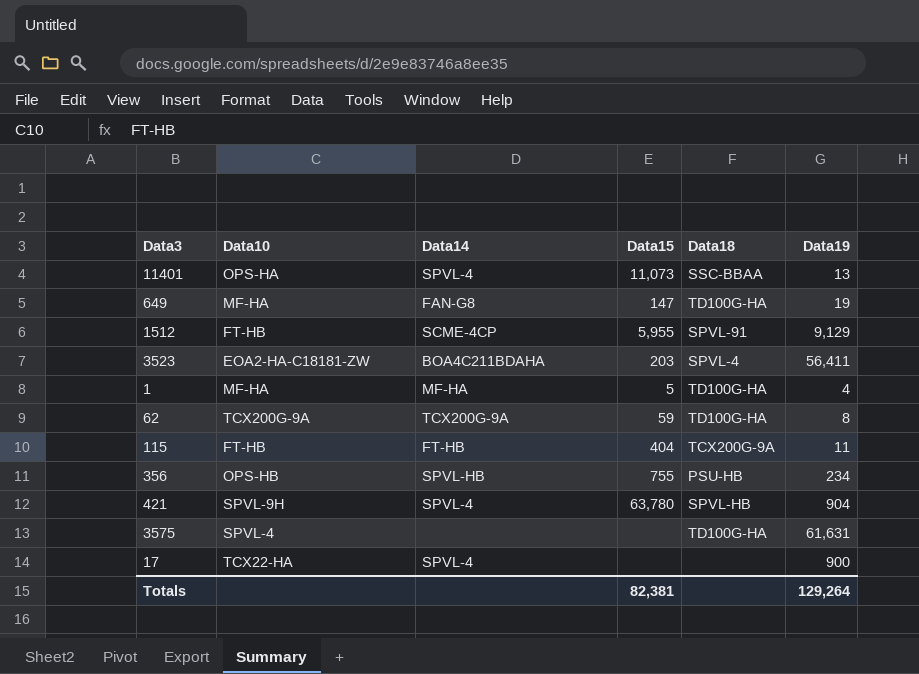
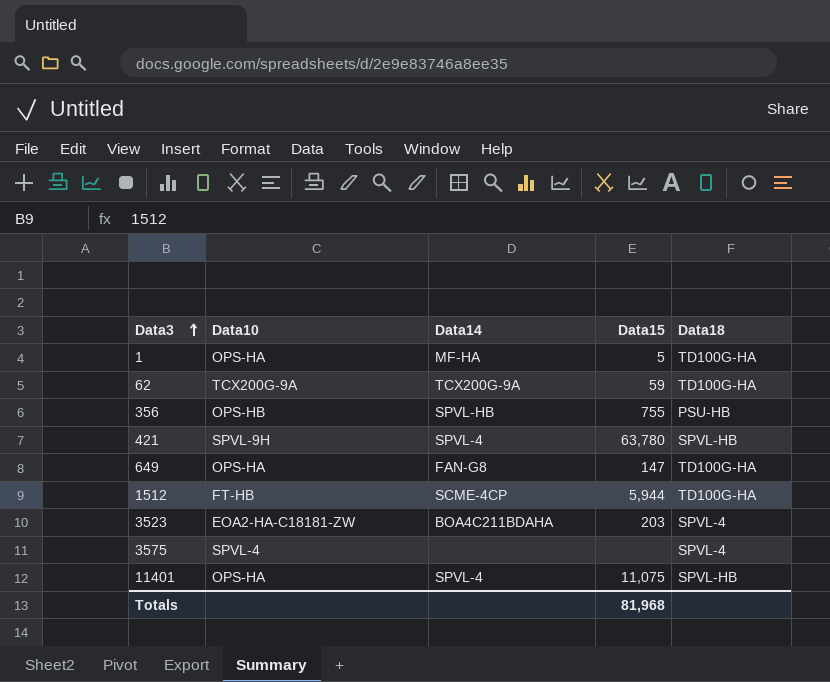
row order: none -> Data3 ascending
column Data19 | position: 6 -> none
row 115: FT-HB | FT-HB | 404 | TCX200G-9A | 11 -> none
row 17: TCX22-HA | SPVL-4 | none | none | 900 -> none
1 | Data10: MF-HA -> OPS-HA
649 | Data10: MF-HA -> OPS-HA
1512 | Data15: 5,955 -> 5,944
1512 | Data18: SPVL-91 -> TD100G-HA
3575 | Data18: TD100G-HA -> SPVL-4
11401 | Data15: 11,073 -> 11,075
11401 | Data18: SSC-BBAA -> SPVL-HB
Totals | Data15: 82,381 -> 81,968

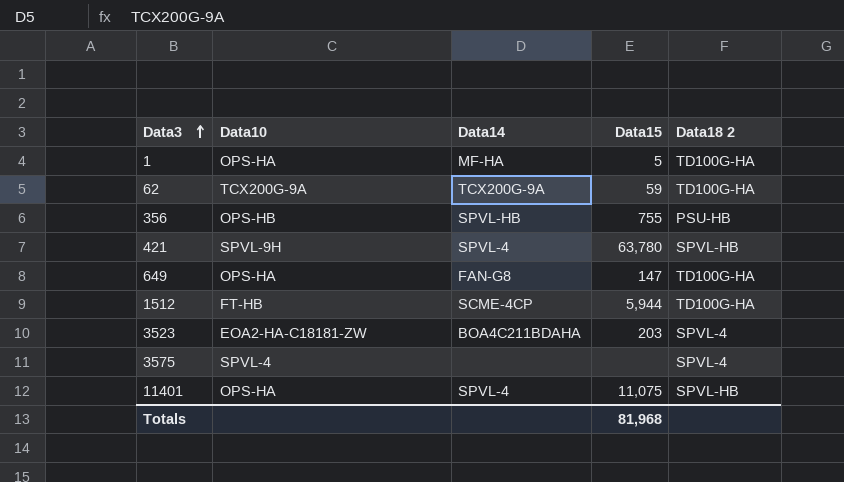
column name: Data18 -> Data18 2

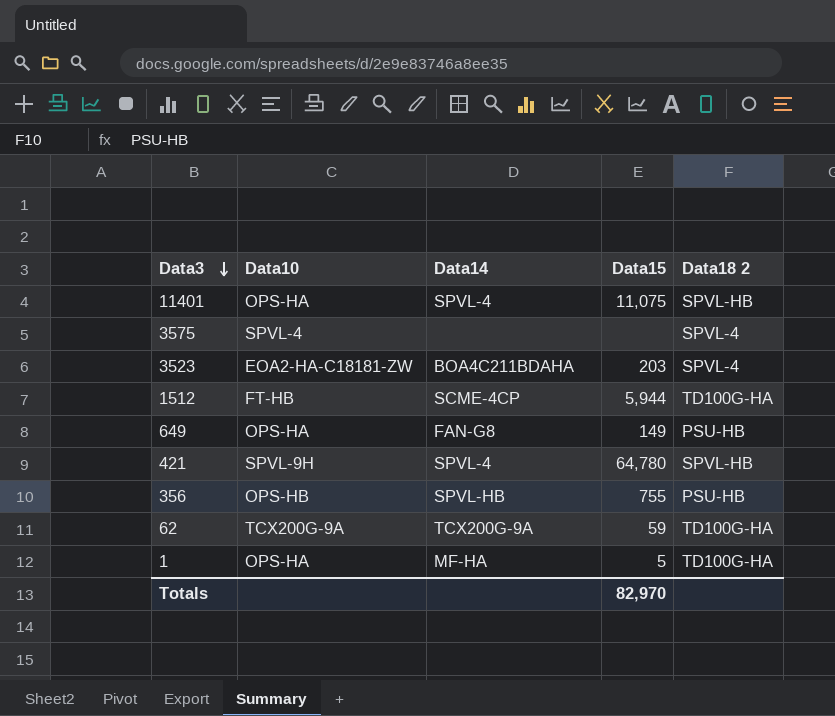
row order: Data3 ascending -> Data3 descending
649 | Data15: 147 -> 149
649 | Data18 2: TD100G-HA -> PSU-HB
421 | Data15: 63,780 -> 64,780
Totals | Data15: 81,968 -> 82,970

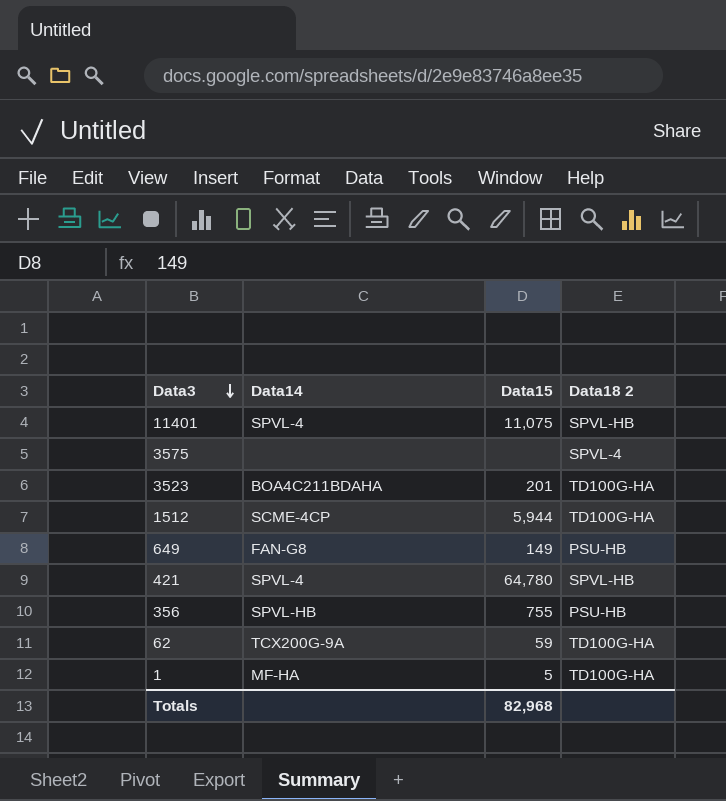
column Data10 | position: 2 -> none
3523 | Data15: 203 -> 201
3523 | Data18 2: SPVL-4 -> TD100G-HA
Totals | Data15: 82,970 -> 82,968

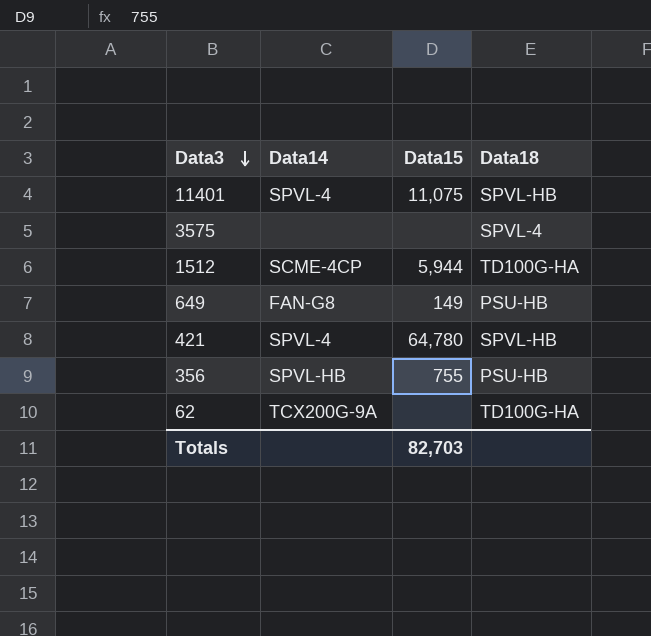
column name: Data18 2 -> Data18
row 3523: BOA4C211BDAHA | 201 | TD100G-HA -> none
row 1: MF-HA | 5 | TD100G-HA -> none
62 | Data15: 59 -> none
Totals | Data15: 82,968 -> 82,703

